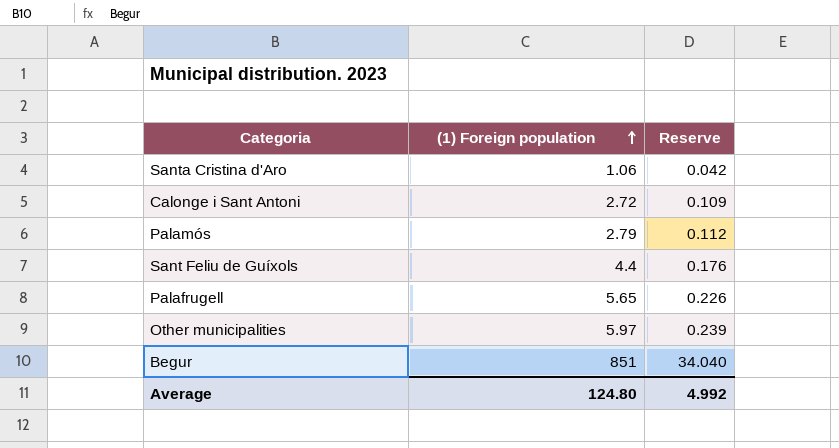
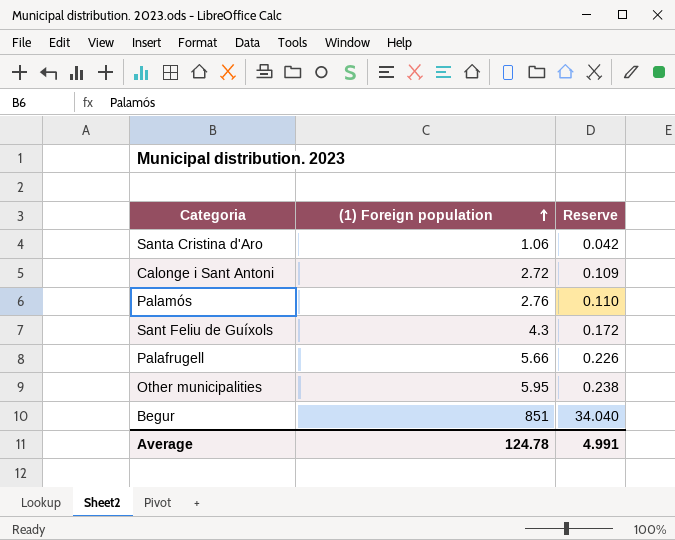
Palamós | (1) Foreign population: 2.79 -> 2.76
Palamós | Reserve: 0.112 -> 0.110
Sant Feliu de Guíxols | (1) Foreign population: 4.4 -> 4.3
Sant Feliu de Guíxols | Reserve: 0.176 -> 0.172
Palafrugell | (1) Foreign population: 5.65 -> 5.66
Other municipalities | (1) Foreign population: 5.97 -> 5.95
Other municipalities | Reserve: 0.239 -> 0.238
Average | (1) Foreign population: 124.80 -> 124.78
Average | Reserve: 4.992 -> 4.991

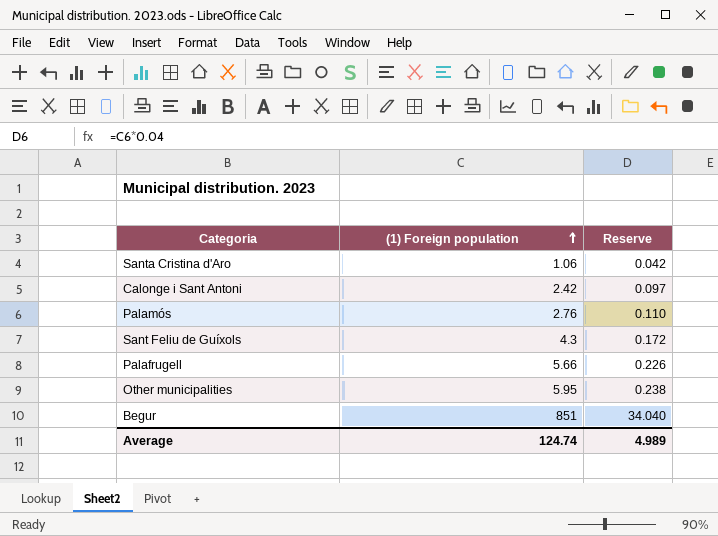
Calonge i Sant Antoni | (1) Foreign population: 2.72 -> 2.42
Calonge i Sant Antoni | Reserve: 0.109 -> 0.097
Average | (1) Foreign population: 124.78 -> 124.74
Average | Reserve: 4.991 -> 4.989

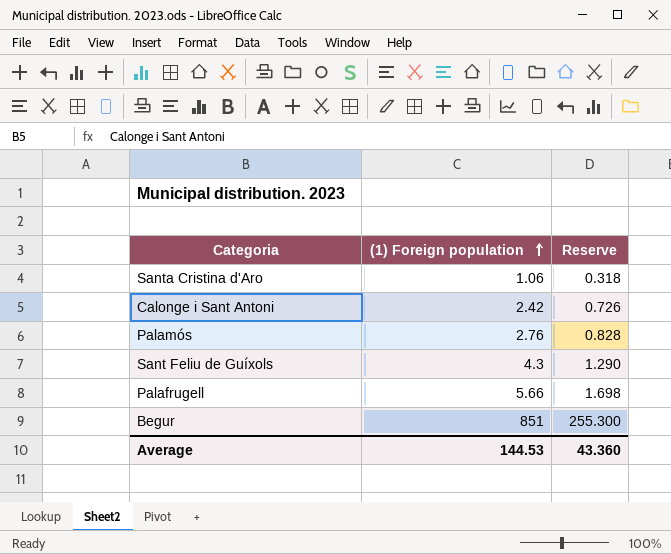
column Reserve | formula: [(1) Foreign population] * 0.04 -> [(1) Foreign population] * 0.3
row Other municipalities: 5.95 | 0.238 -> none
Average | (1) Foreign population: 124.74 -> 144.53
Average | Reserve: 4.989 -> 43.360

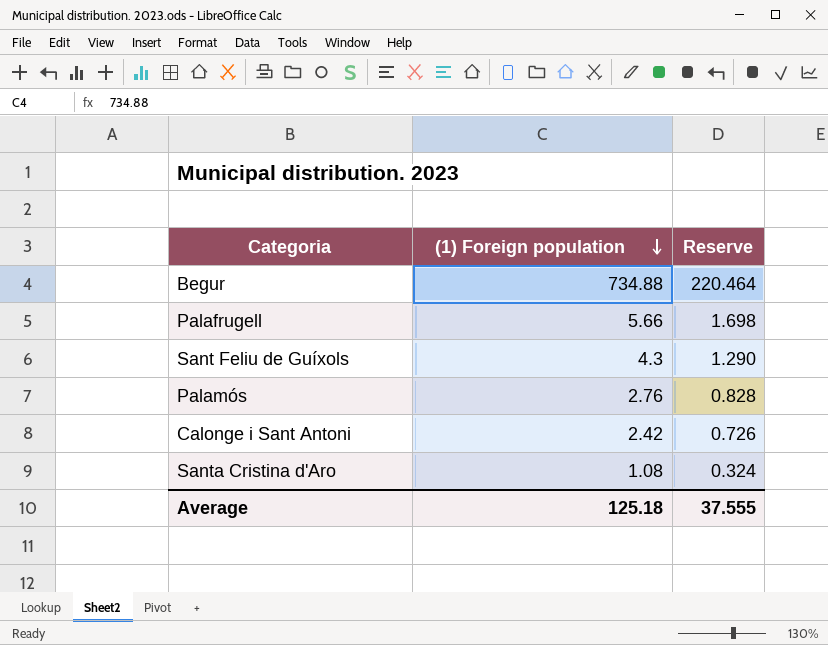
row order: (1) Foreign population ascending -> (1) Foreign population descending
Begur | (1) Foreign population: 851 -> 734.88
Begur | Reserve: 255.300 -> 220.464
Santa Cristina d'Aro | (1) Foreign population: 1.06 -> 1.08
Santa Cristina d'Aro | Reserve: 0.318 -> 0.324
Average | (1) Foreign population: 144.53 -> 125.18
Average | Reserve: 43.360 -> 37.555

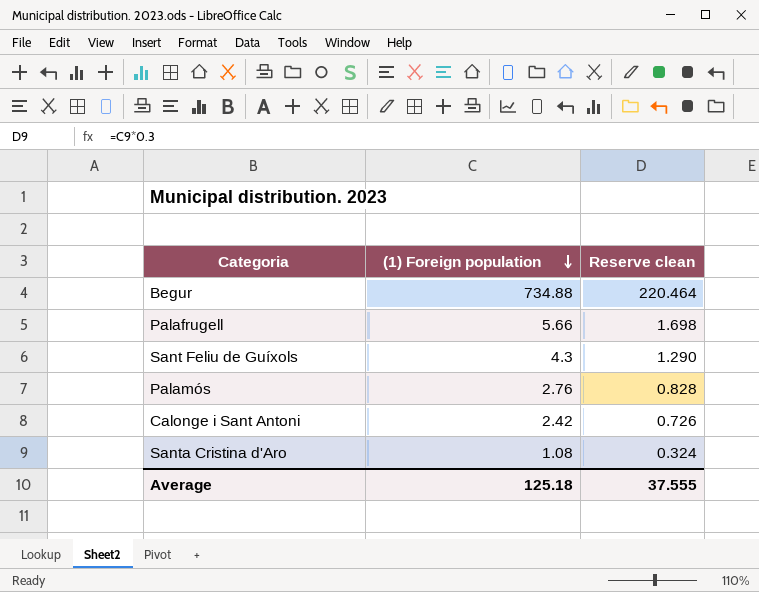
column name: Reserve -> Reserve clean

